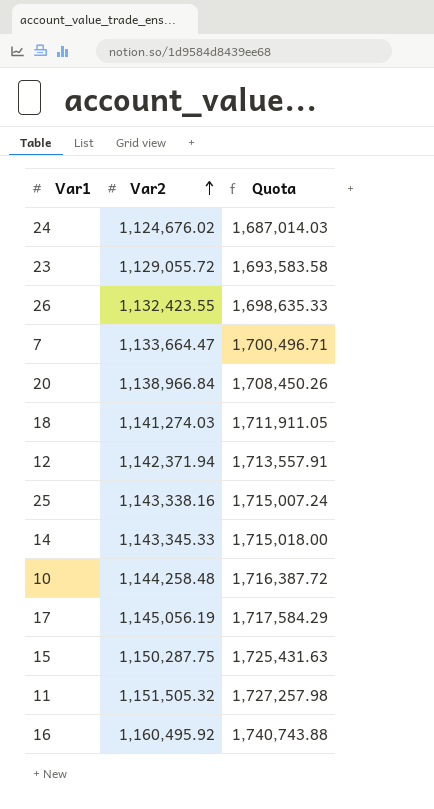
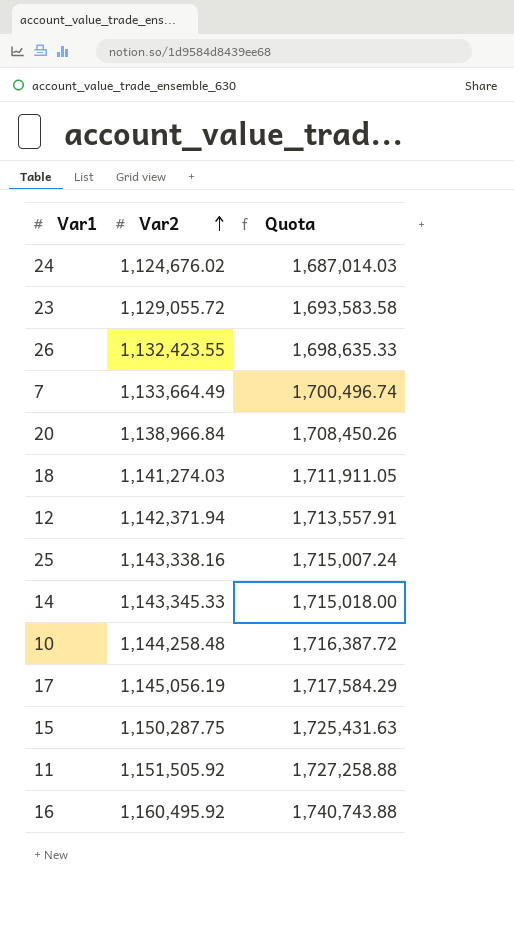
7 | Var2: 1,133,664.47 -> 1,133,664.49
7 | Quota: 1,700,496.71 -> 1,700,496.74
11 | Var2: 1,151,505.32 -> 1,151,505.92
11 | Quota: 1,727,257.98 -> 1,727,258.88

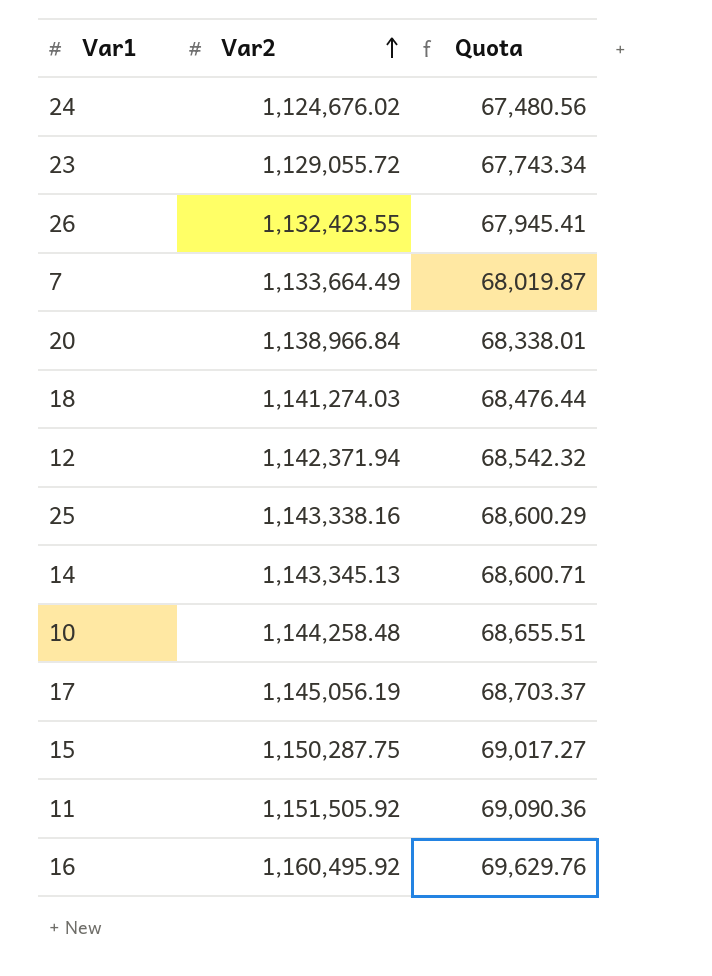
column Quota | formula: [Var2] * 1.5 -> [Var2] * 0.06
14 | Var2: 1,143,345.33 -> 1,143,345.13

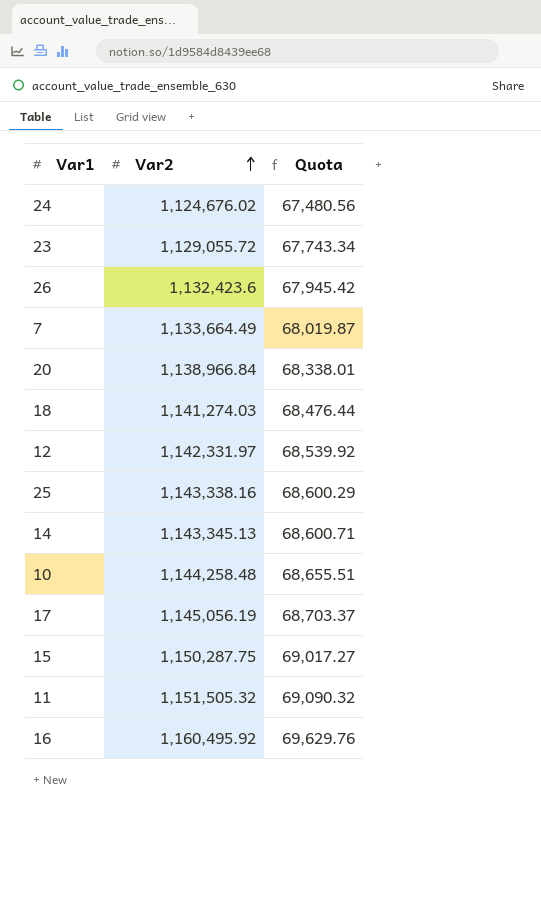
26 | Var2: 1,132,423.55 -> 1,132,423.6
26 | Quota: 67,945.41 -> 67,945.42
12 | Var2: 1,142,371.94 -> 1,142,331.97
12 | Quota: 68,542.32 -> 68,539.92
11 | Var2: 1,151,505.92 -> 1,151,505.32
11 | Quota: 69,090.36 -> 69,090.32

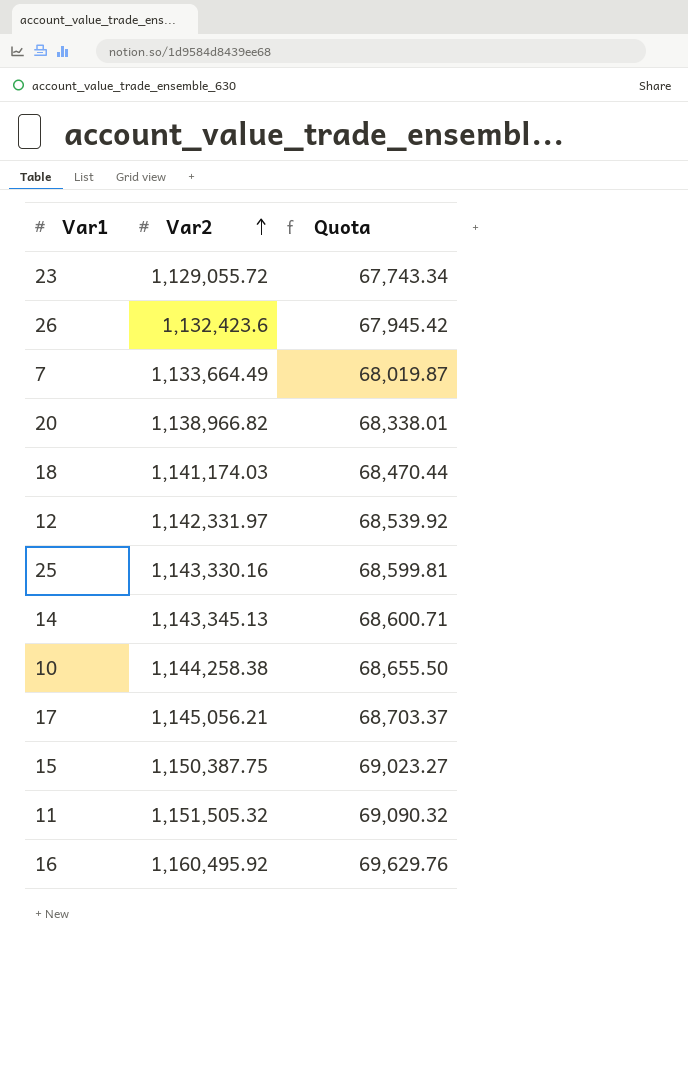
row 24: 1,124,676.02 | 67,480.56 -> none
20 | Var2: 1,138,966.84 -> 1,138,966.82
18 | Var2: 1,141,274.03 -> 1,141,174.03
18 | Quota: 68,476.44 -> 68,470.44
25 | Var2: 1,143,338.16 -> 1,143,330.16
25 | Quota: 68,600.29 -> 68,599.81
10 | Var2: 1,144,258.48 -> 1,144,258.38
10 | Quota: 68,655.51 -> 68,655.50
17 | Var2: 1,145,056.19 -> 1,145,056.21
15 | Var2: 1,150,287.75 -> 1,150,387.75
15 | Quota: 69,017.27 -> 69,023.27

